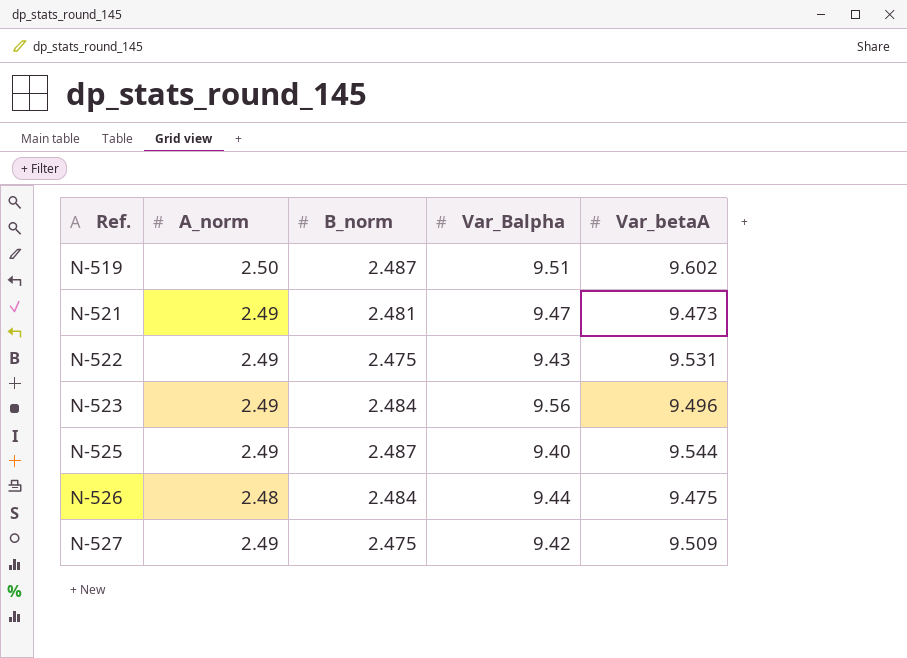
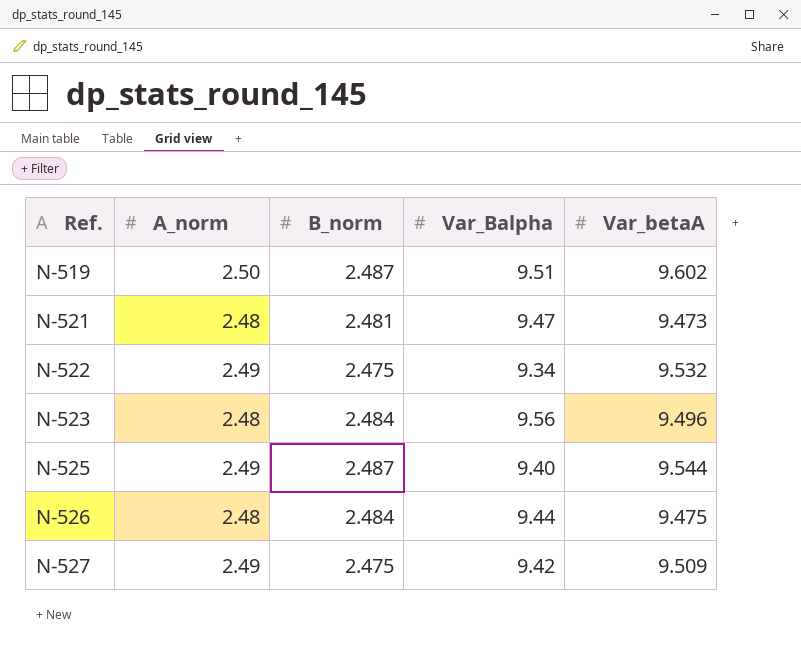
N-521 | A_norm: 2.49 -> 2.48
N-522 | Var_Balpha: 9.43 -> 9.34
N-522 | Var_betaA: 9.531 -> 9.532
N-523 | A_norm: 2.49 -> 2.48

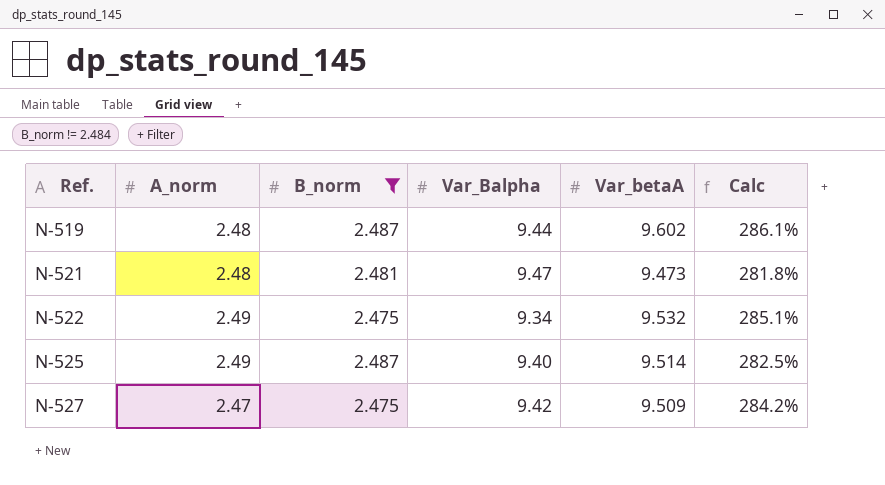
filter: none -> B_norm != 2.484
column Calc | formula: none -> ([Var_betaA] - [B_norm]) / [B_norm]
N-519 | A_norm: 2.50 -> 2.48
N-519 | Var_Balpha: 9.51 -> 9.44
N-525 | Var_betaA: 9.544 -> 9.514
N-527 | A_norm: 2.49 -> 2.47

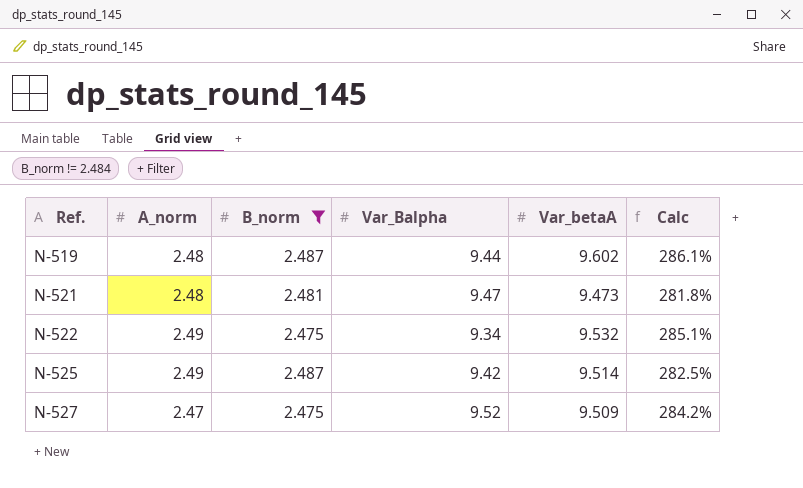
N-525 | Var_Balpha: 9.40 -> 9.42
N-527 | Var_Balpha: 9.42 -> 9.52

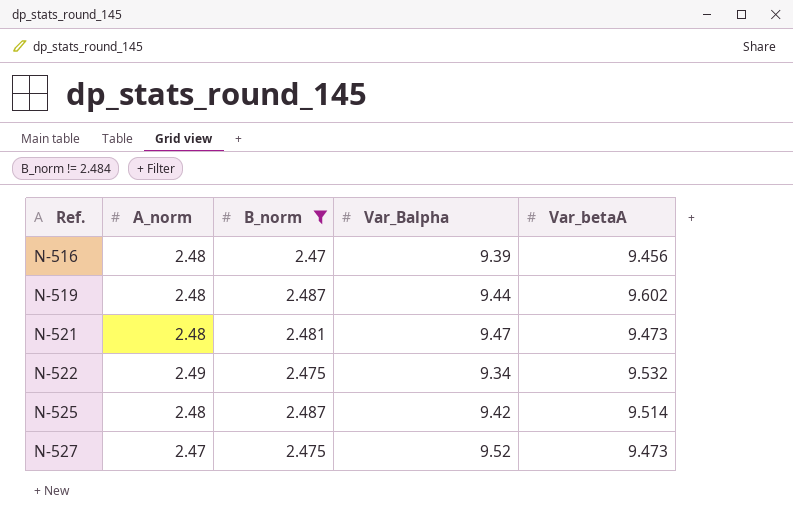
column Calc | formula: ([Var_betaA] - [B_norm]) / [B_norm] -> none
row N-516: none -> 2.48 | 2.47 | 9.39 | 9.456
N-525 | A_norm: 2.49 -> 2.48
N-527 | Var_betaA: 9.509 -> 9.473

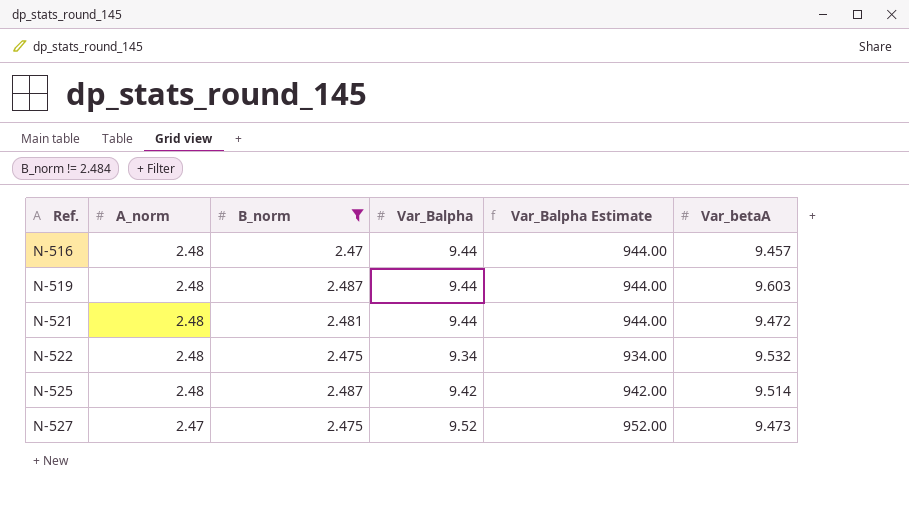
column Var_Balpha Estimate | formula: none -> [Var_Balpha] * 100
N-516 | Var_Balpha: 9.39 -> 9.44
N-516 | Var_betaA: 9.456 -> 9.457
N-519 | Var_betaA: 9.602 -> 9.603
N-521 | Var_Balpha: 9.47 -> 9.44
N-521 | Var_betaA: 9.473 -> 9.472
N-522 | A_norm: 2.49 -> 2.48

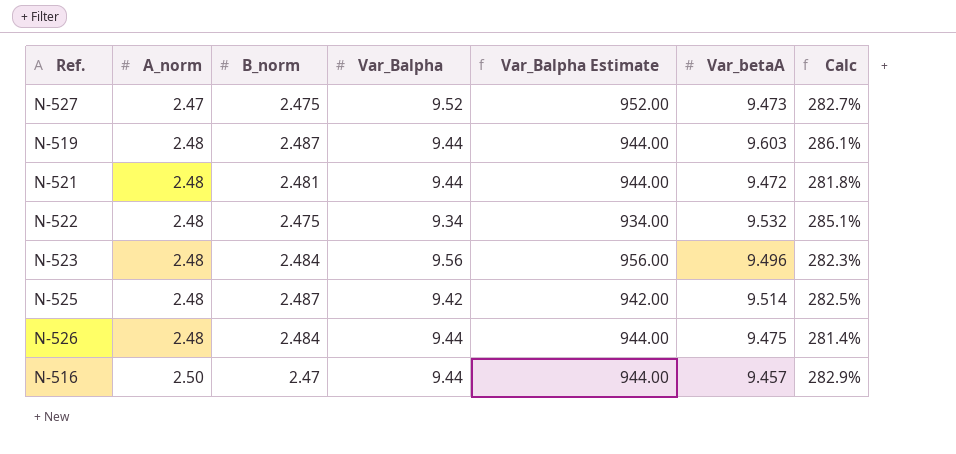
filter: B_norm != 2.484 -> none
row order: Ref. ascending -> A_norm ascending
column Calc | formula: none -> ([Var_betaA] - [B_norm]) / [B_norm]
N-516 | A_norm: 2.48 -> 2.50

